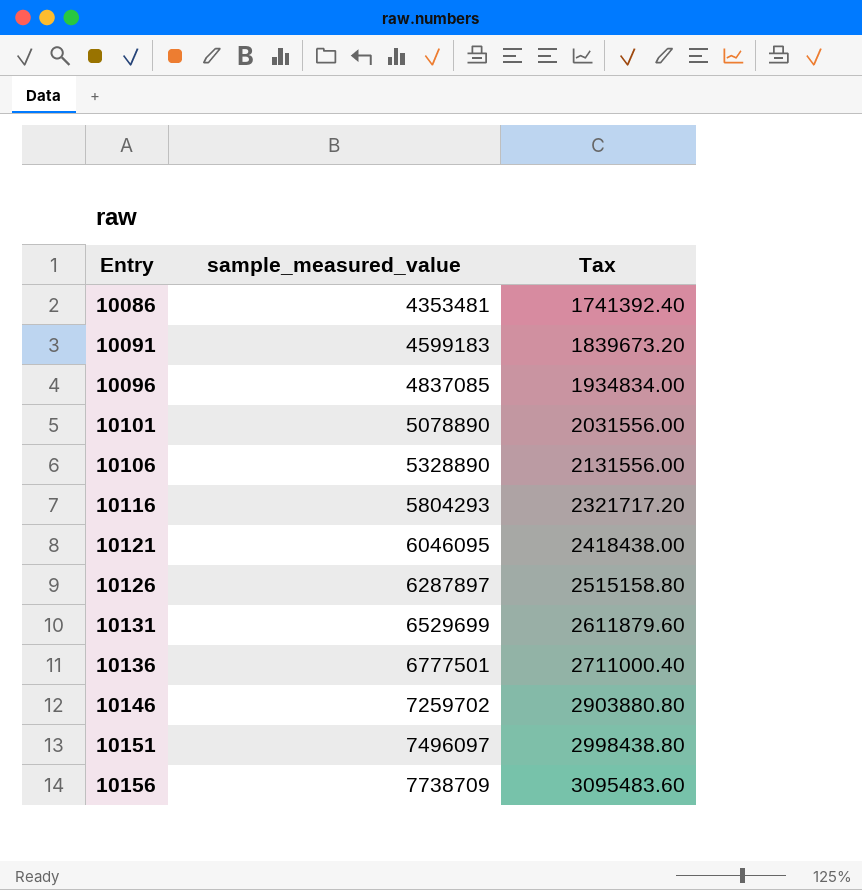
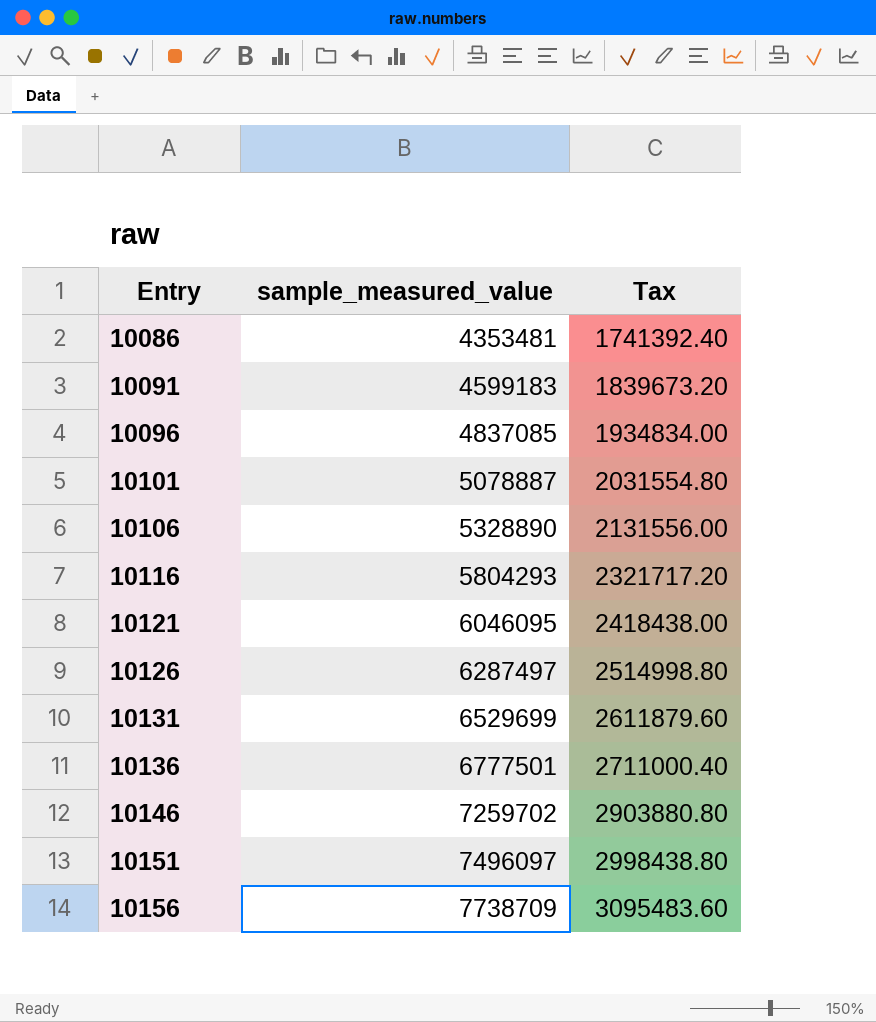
10101 | sample_measured_value: 5078890 -> 5078887
10101 | Tax: 2031556.00 -> 2031554.80
10126 | sample_measured_value: 6287897 -> 6287497
10126 | Tax: 2515158.80 -> 2514998.80

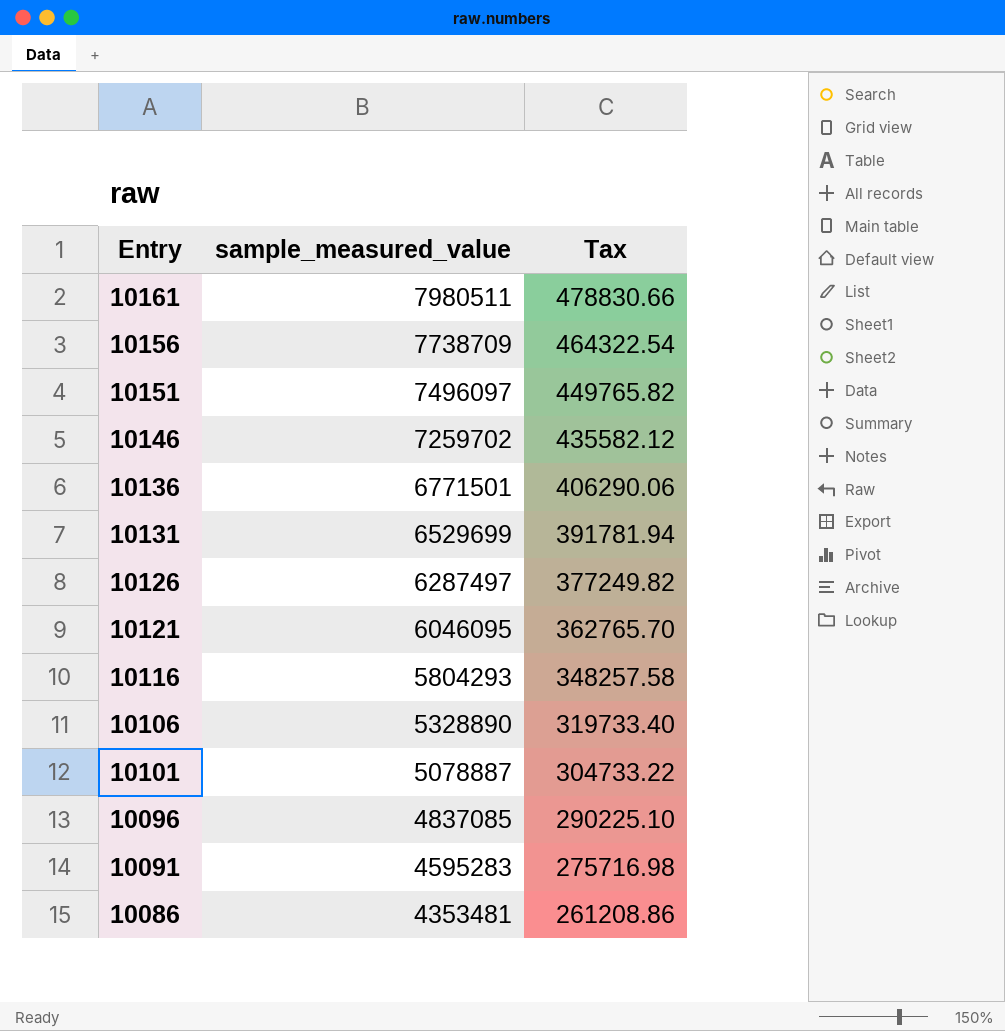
row order: Entry ascending -> Entry descending
column Tax | formula: [sample_measured_value] * 0.4 -> [sample_measured_value] * 0.06
row 10161: none -> 7980511 | 478830.66
10136 | sample_measured_value: 6777501 -> 6771501
10091 | sample_measured_value: 4599183 -> 4595283

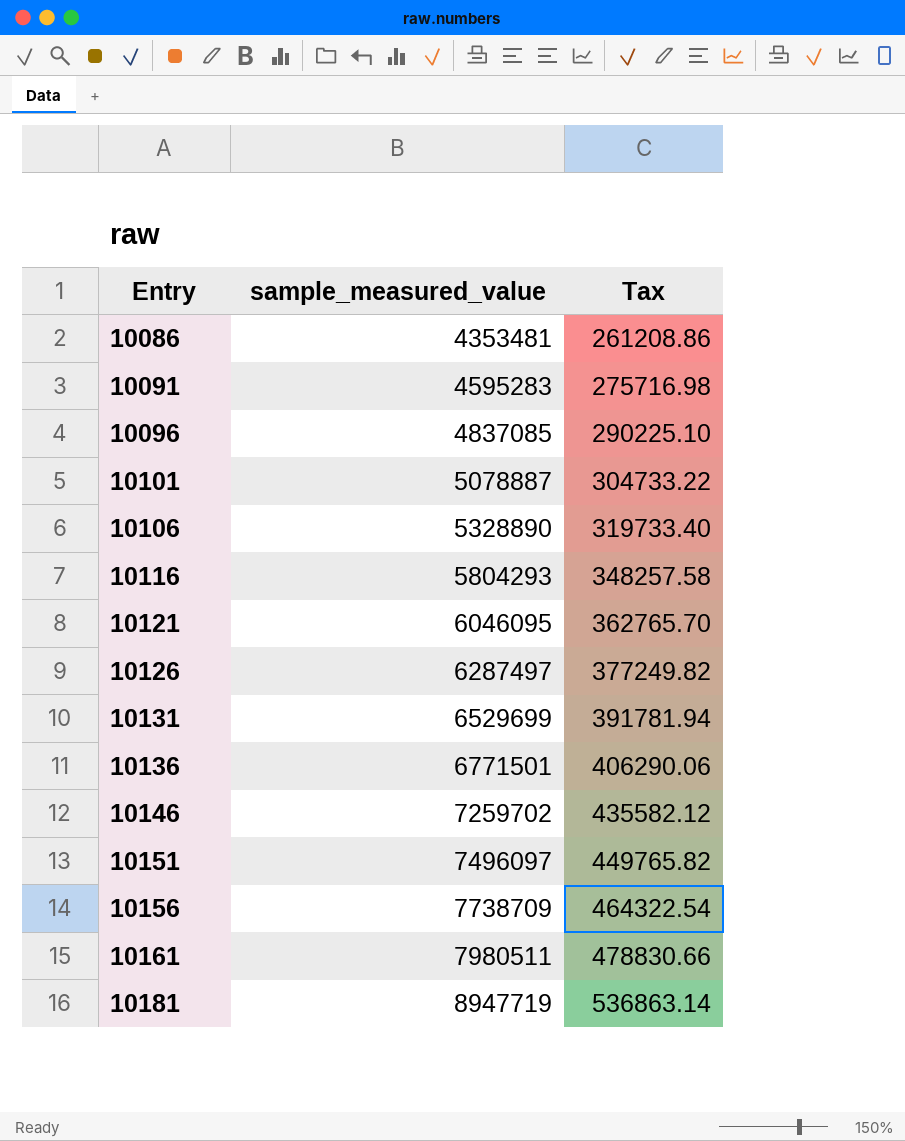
row order: Entry descending -> Entry ascending
row 10181: none -> 8947719 | 536863.14

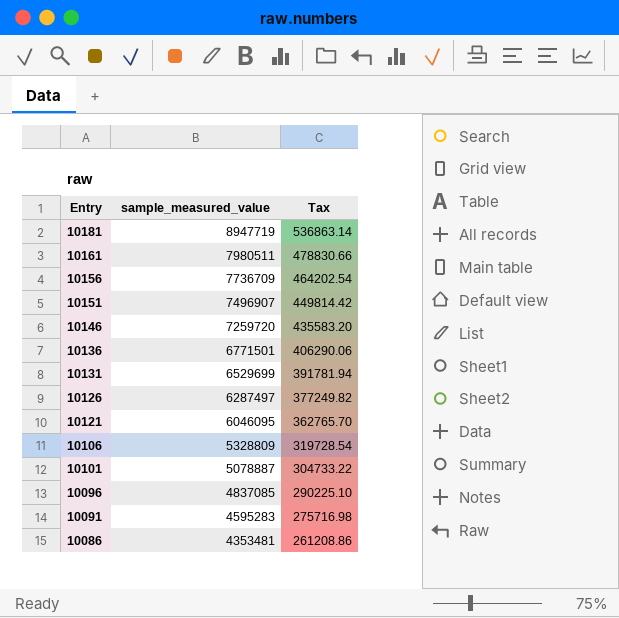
row order: Entry ascending -> Entry descending
row 10116: 5804293 | 348257.58 -> none
10156 | sample_measured_value: 7738709 -> 7736709
10156 | Tax: 464322.54 -> 464202.54
10151 | sample_measured_value: 7496097 -> 7496907
10151 | Tax: 449765.82 -> 449814.42
10146 | sample_measured_value: 7259702 -> 7259720
10146 | Tax: 435582.12 -> 435583.20
10106 | sample_measured_value: 5328890 -> 5328809
10106 | Tax: 319733.40 -> 319728.54

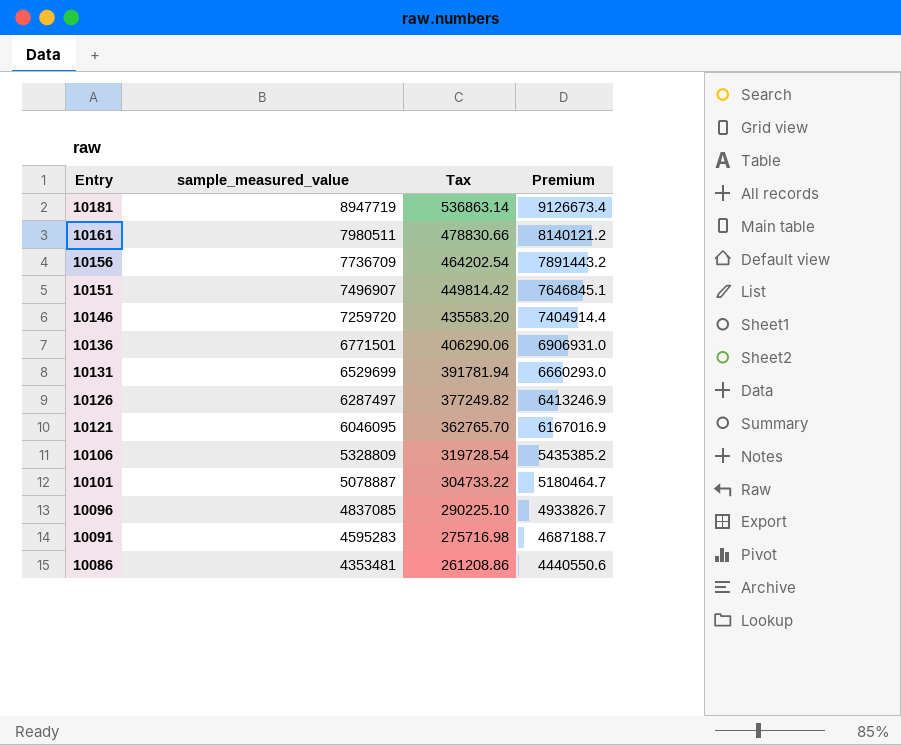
column Premium | formula: none -> [sample_measured_value] * 1.02

